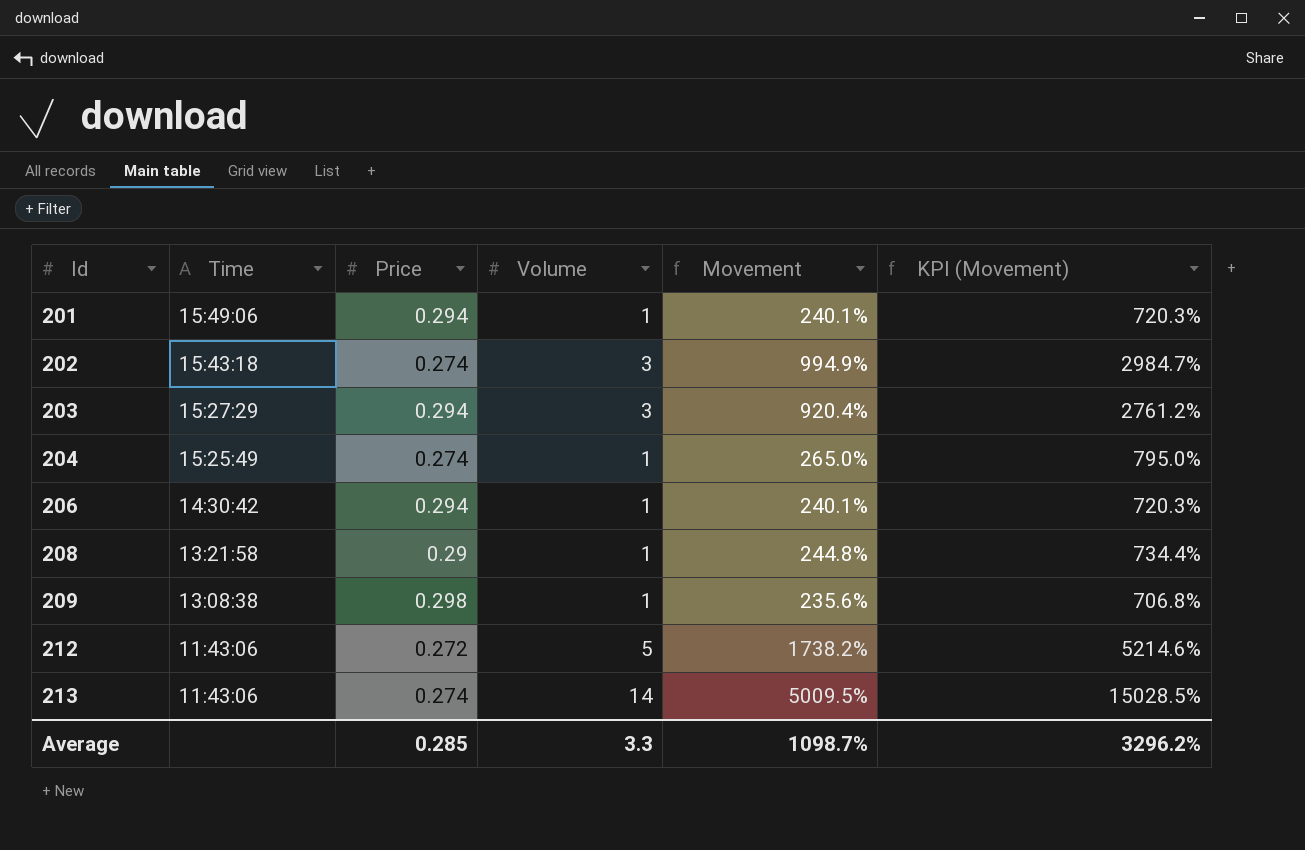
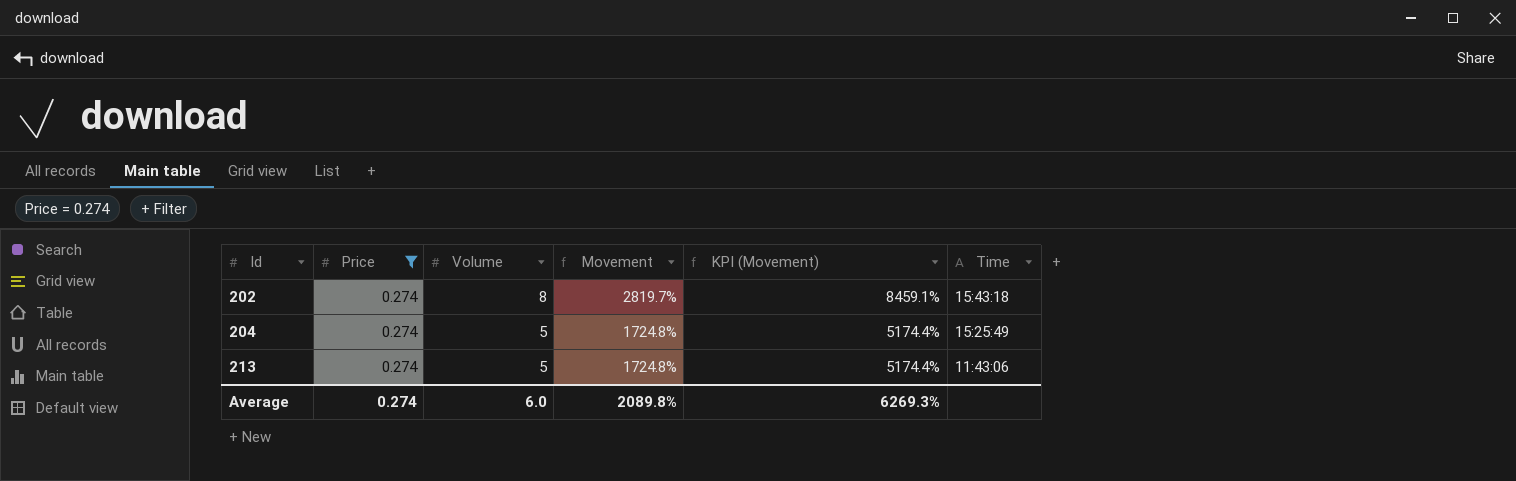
filter: none -> Price = 0.274
column Time | position: 2 -> 6
202 | Volume: 3 -> 8
202 | Movement: 994.9% -> 2819.7%
202 | KPI (Movement): 2984.7% -> 8459.1%
204 | Volume: 1 -> 5
204 | Movement: 265.0% -> 1724.8%
204 | KPI (Movement): 795.0% -> 5174.4%
213 | Volume: 14 -> 5
213 | Movement: 5009.5% -> 1724.8%
213 | KPI (Movement): 15028.5% -> 5174.4%
Average | Price: 0.285 -> 0.274
Average | Volume: 3.3 -> 6.0
Average | Movement: 1098.7% -> 2089.8%
Average | KPI (Movement): 3296.2% -> 6269.3%

